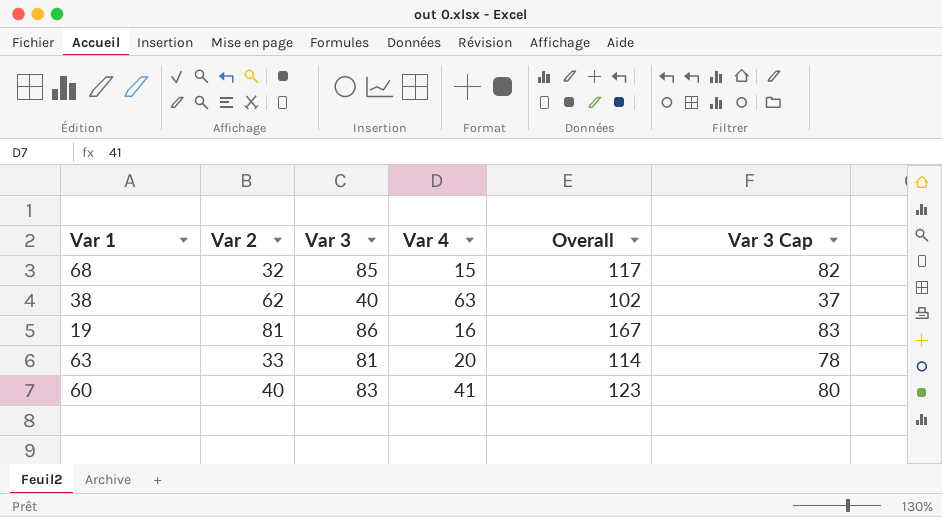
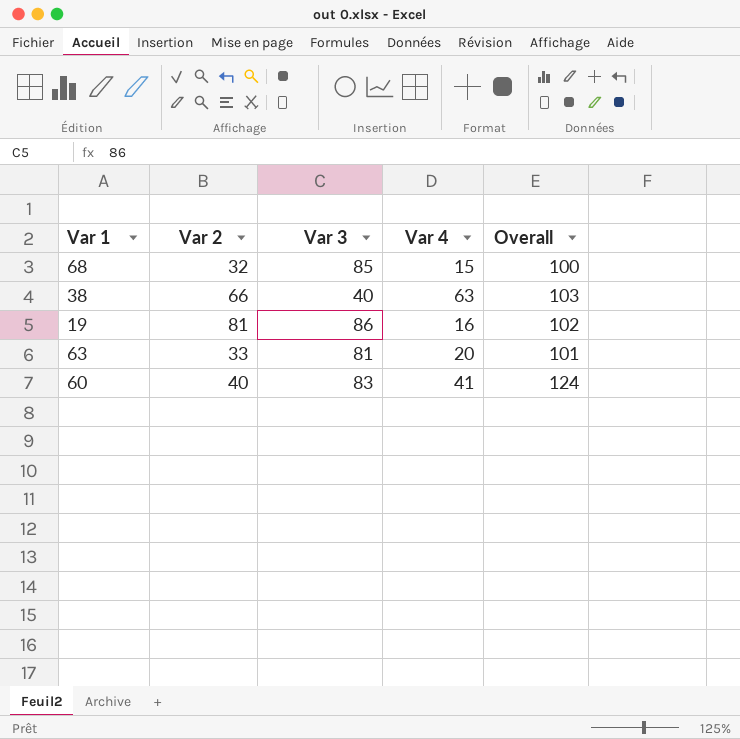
column Var 3 Cap | formula: [Var 3] - 3 -> none
column Overall | formula: [Var 2] + [Var 3] -> [Var 3] + [Var 4]
38 | Var 2: 62 -> 66

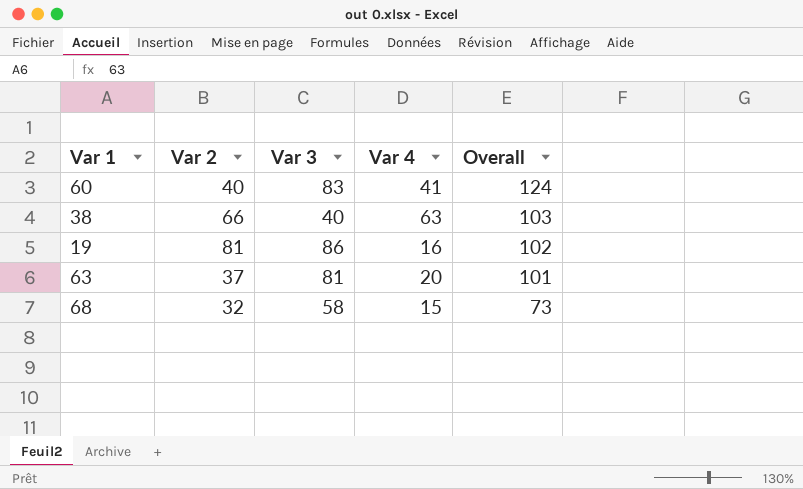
row order: none -> Overall descending
63 | Var 2: 33 -> 37
68 | Var 3: 85 -> 58
68 | Overall: 100 -> 73

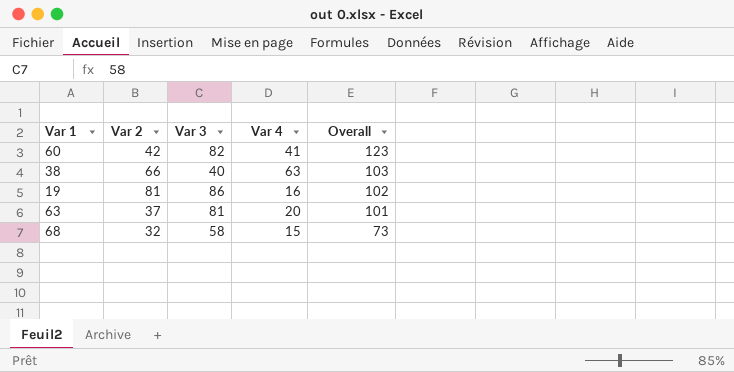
60 | Var 2: 40 -> 42
60 | Var 3: 83 -> 82
60 | Overall: 124 -> 123

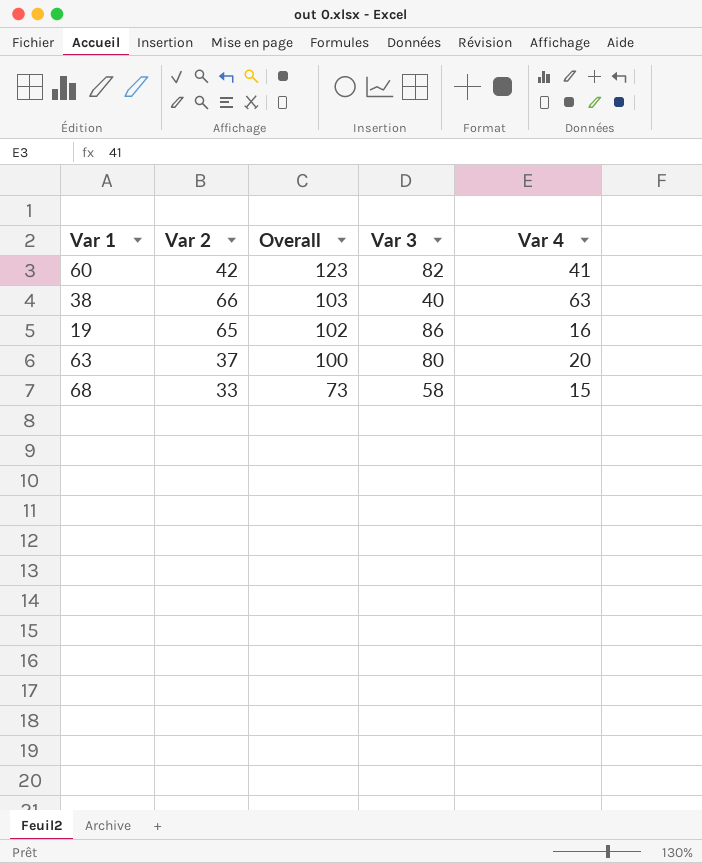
column Overall | position: 5 -> 3
19 | Var 2: 81 -> 65
63 | Overall: 101 -> 100
63 | Var 3: 81 -> 80
68 | Var 2: 32 -> 33

